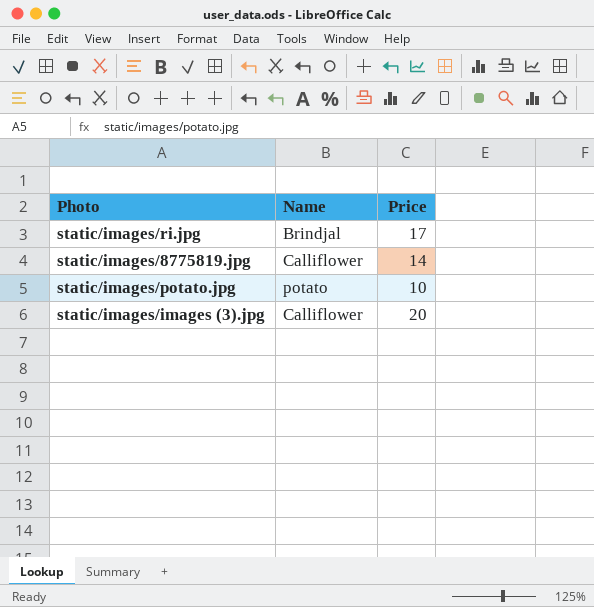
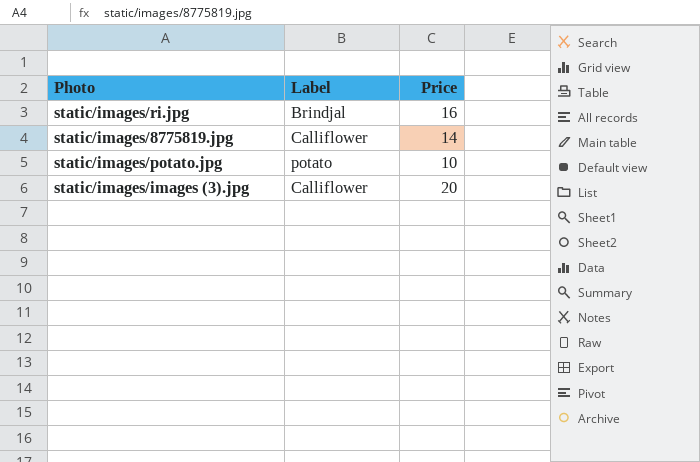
column name: Name -> Label
static/images/ri.jpg | Price: 17 -> 16

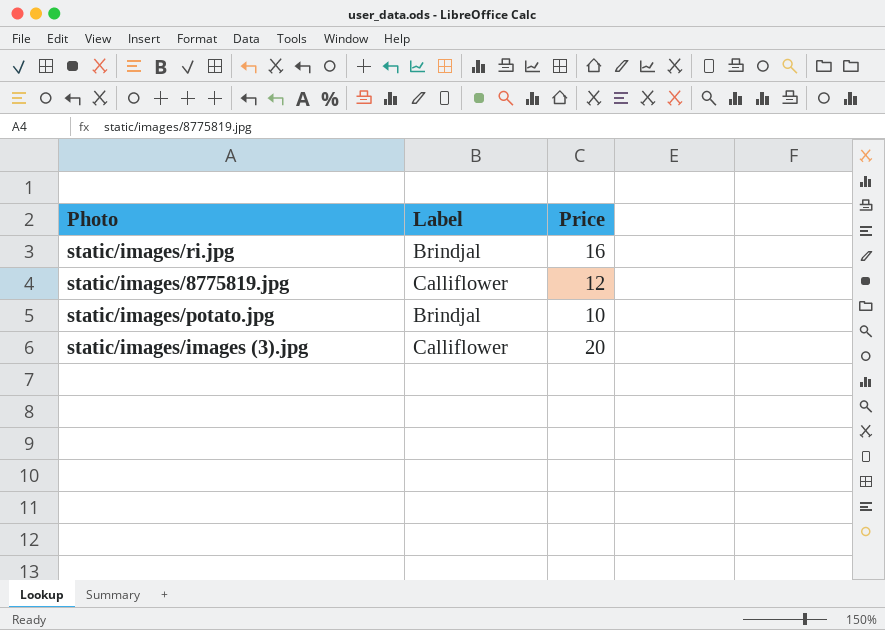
static/images/8775819.jpg | Price: 14 -> 12
static/images/potato.jpg | Label: potato -> Brindjal

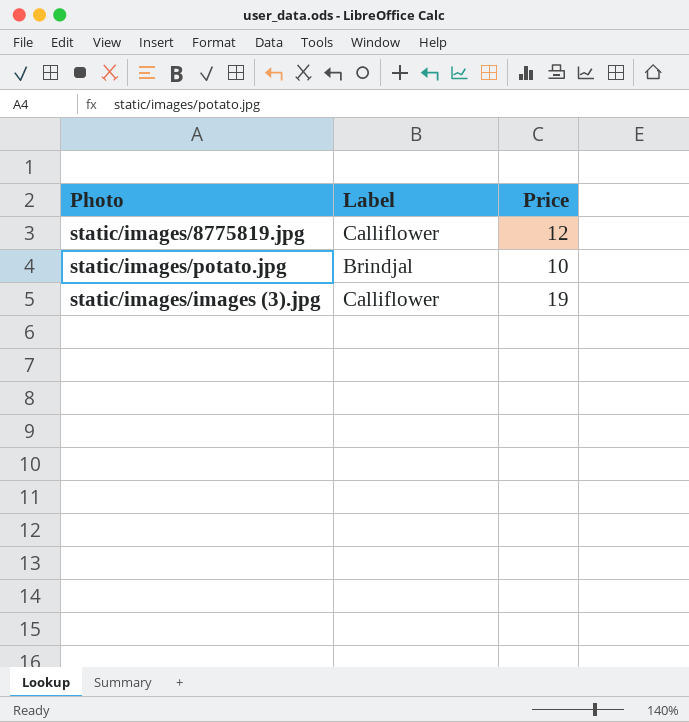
row static/images/ri.jpg: Brindjal | 16 -> none
static/images/images (3).jpg | Price: 20 -> 19

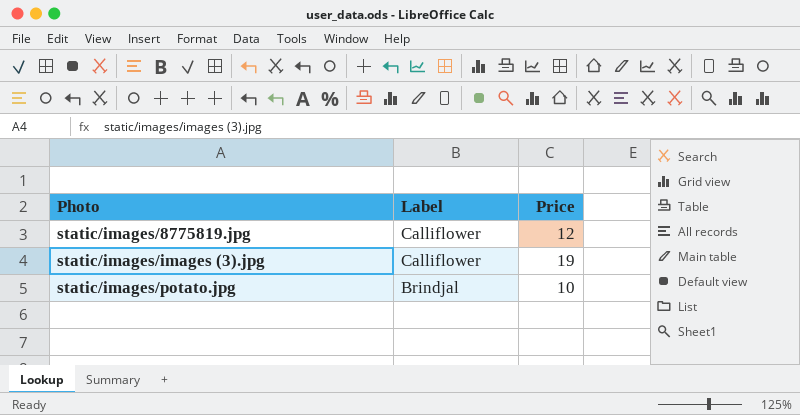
row order: none -> Photo ascending

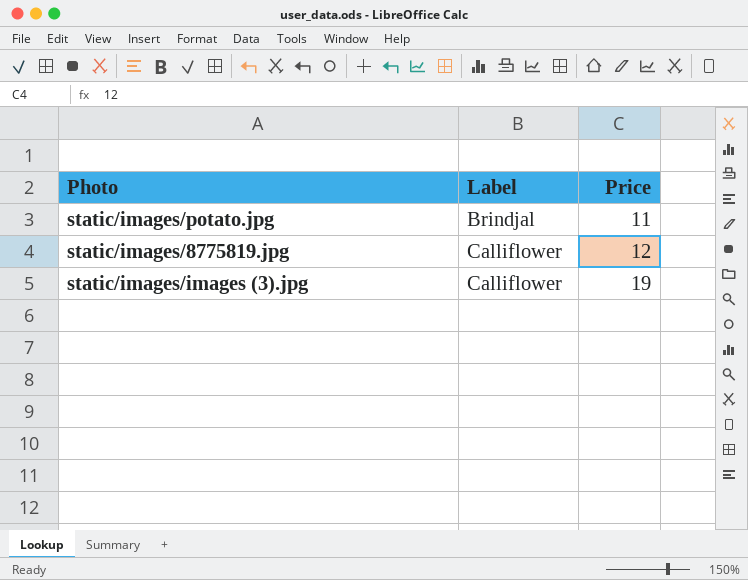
row order: Photo ascending -> Label ascending
static/images/potato.jpg | Price: 10 -> 11

